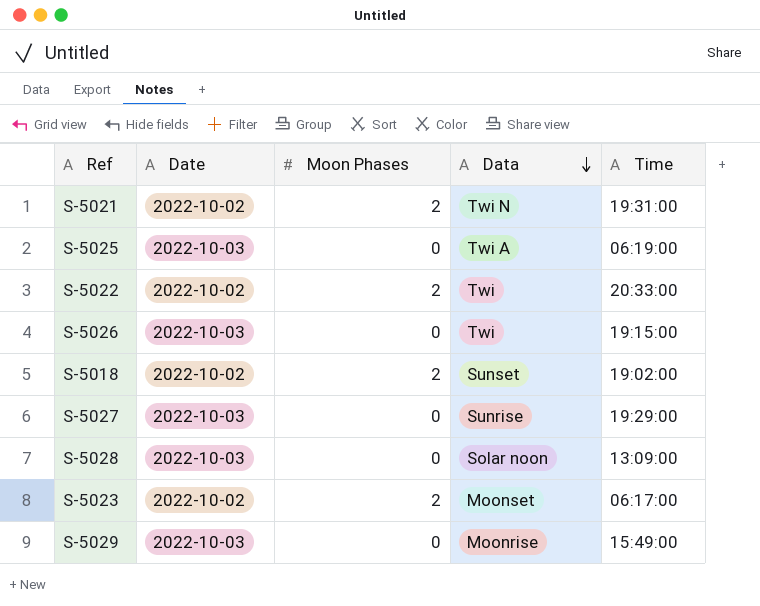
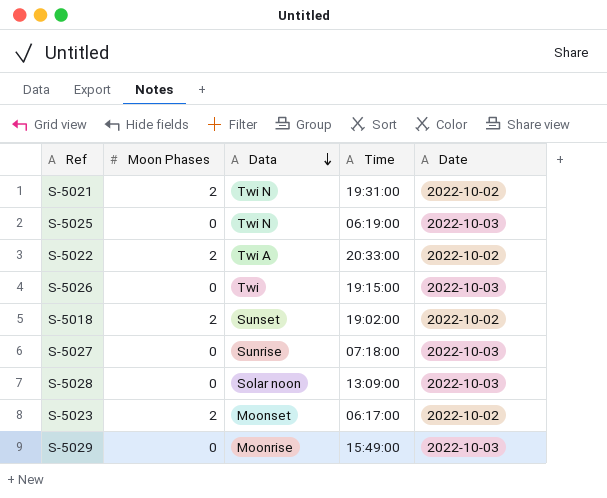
column Date | position: 2 -> 5
S-5025 | Data: Twi A -> Twi N
S-5022 | Data: Twi -> Twi A
S-5027 | Time: 19:29:00 -> 07:18:00

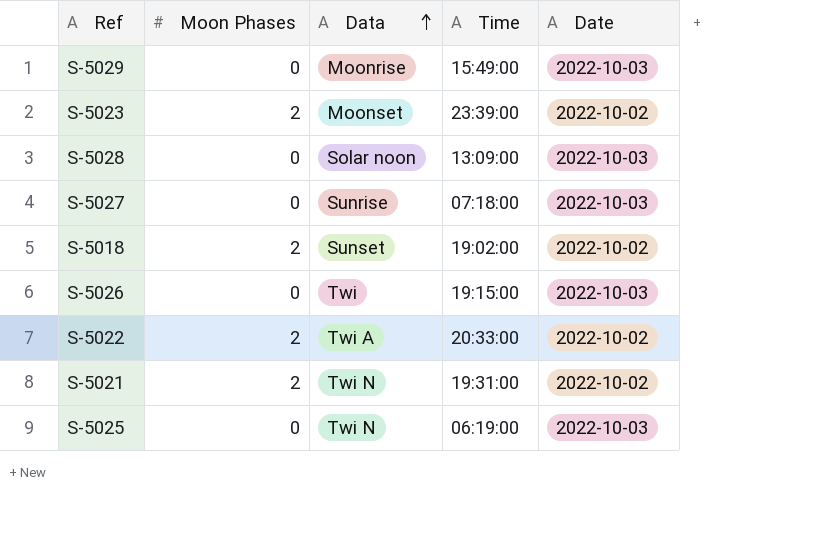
row order: Data descending -> Data ascending
S-5023 | Time: 06:17:00 -> 23:39:00

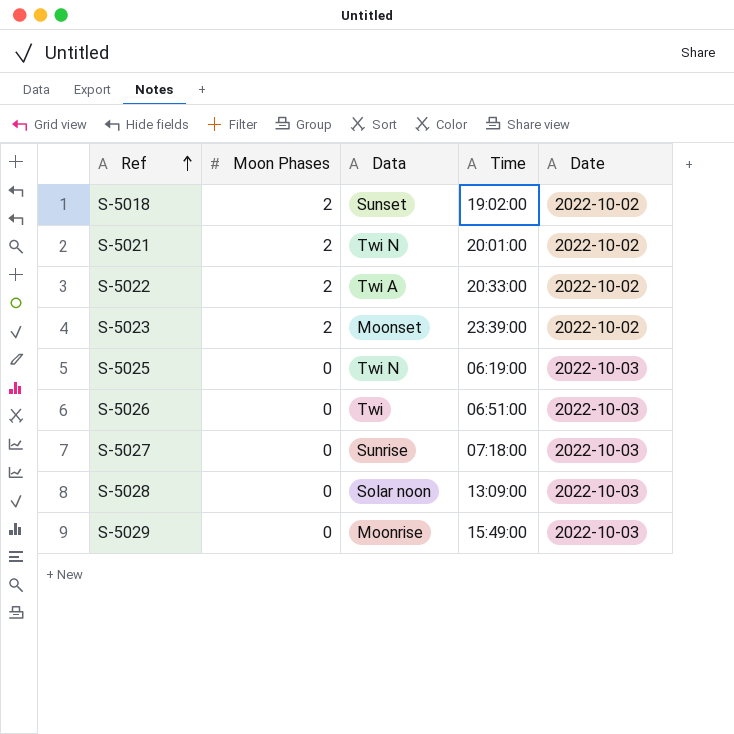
row order: Data ascending -> Ref ascending
S-5021 | Time: 19:31:00 -> 20:01:00
S-5026 | Time: 19:15:00 -> 06:51:00

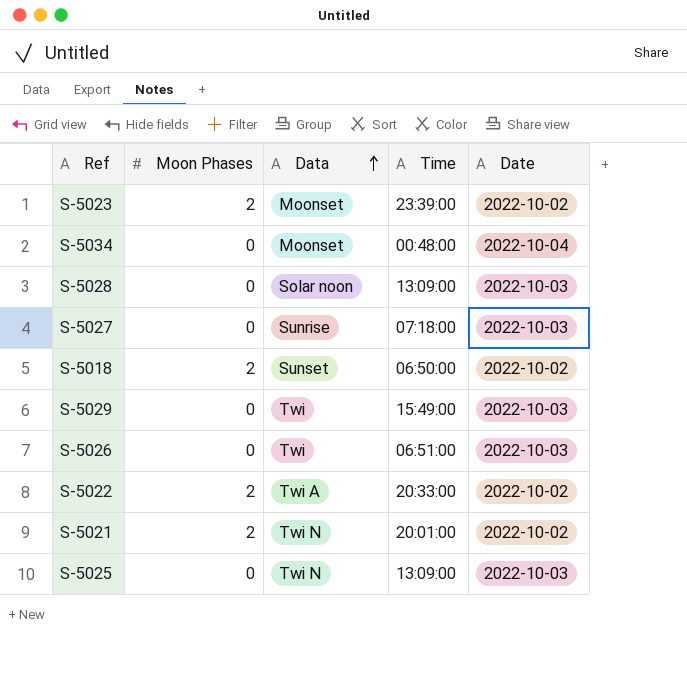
row order: Ref ascending -> Data ascending
row S-5034: none -> 0 | Moonset | 00:48:00 | 2022-10-04
S-5018 | Time: 19:02:00 -> 06:50:00
S-5029 | Data: Moonrise -> Twi
S-5025 | Time: 06:19:00 -> 13:09:00

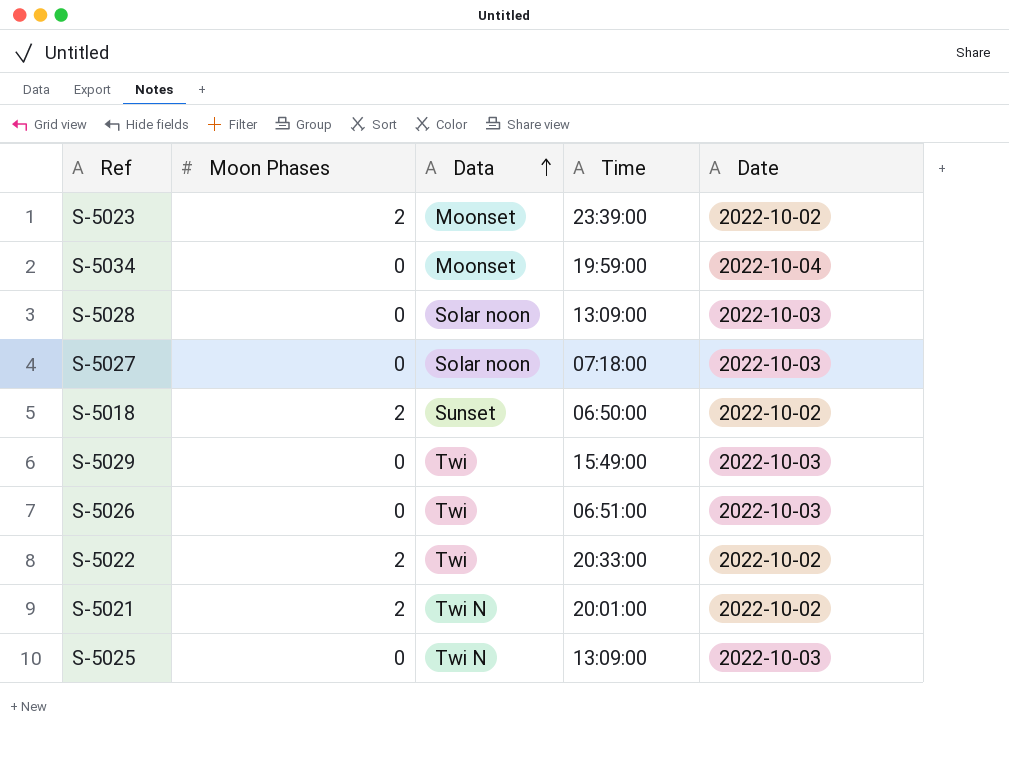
S-5034 | Time: 00:48:00 -> 19:59:00
S-5027 | Data: Sunrise -> Solar noon
S-5022 | Data: Twi A -> Twi

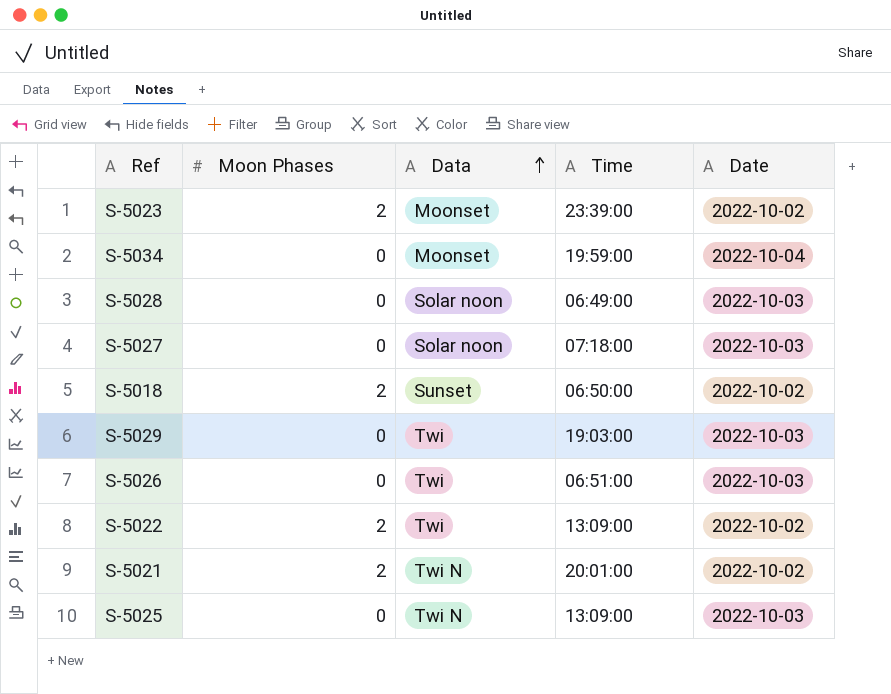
S-5028 | Time: 13:09:00 -> 06:49:00
S-5029 | Time: 15:49:00 -> 19:03:00
S-5022 | Time: 20:33:00 -> 13:09:00

